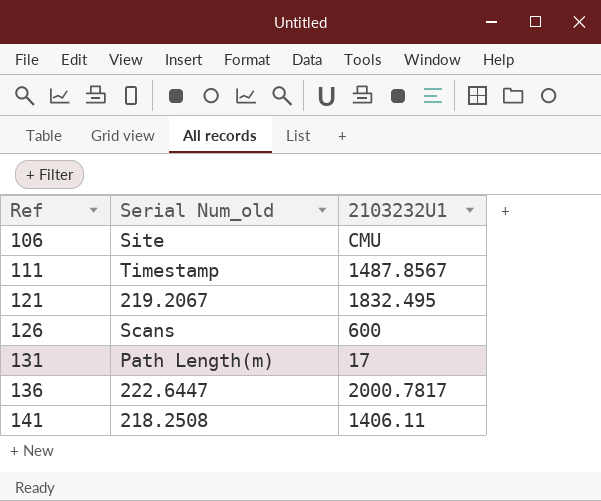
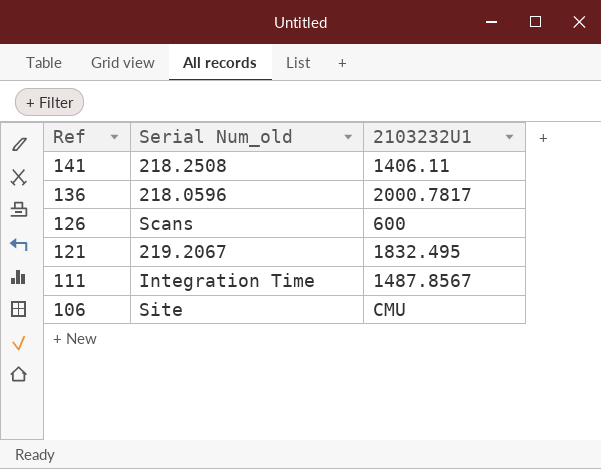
row order: Ref ascending -> Ref descending
row 131: Path Length(m) | 17 -> none
136 | Serial Num_old: 222.6447 -> 218.0596
111 | Serial Num_old: Timestamp -> Integration Time

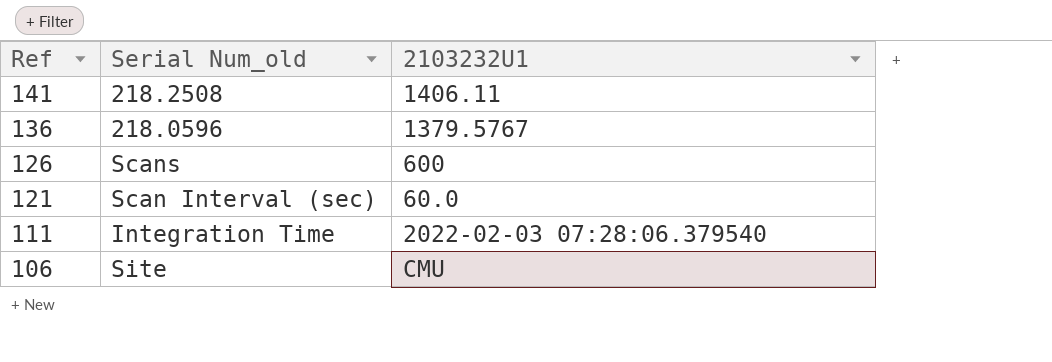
136 | 2103232U1: 2000.7817 -> 1379.5767
121 | Serial Num_old: 219.2067 -> Scan Interval (sec)
121 | 2103232U1: 1832.495 -> 60.0
111 | 2103232U1: 1487.8567 -> 2022-02-03 07:28:06.379540

